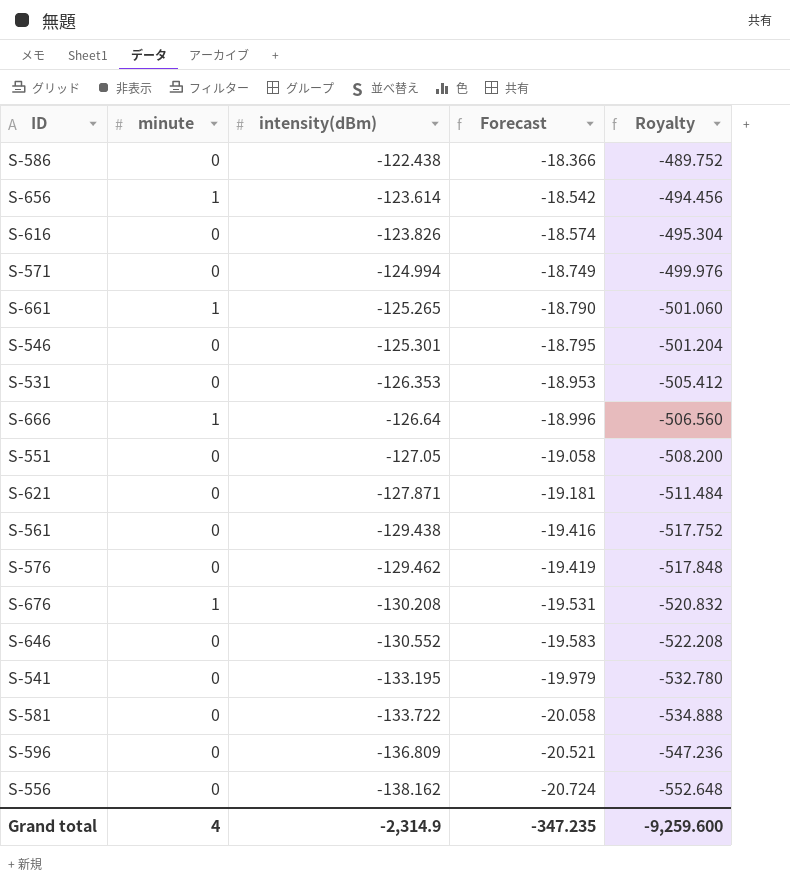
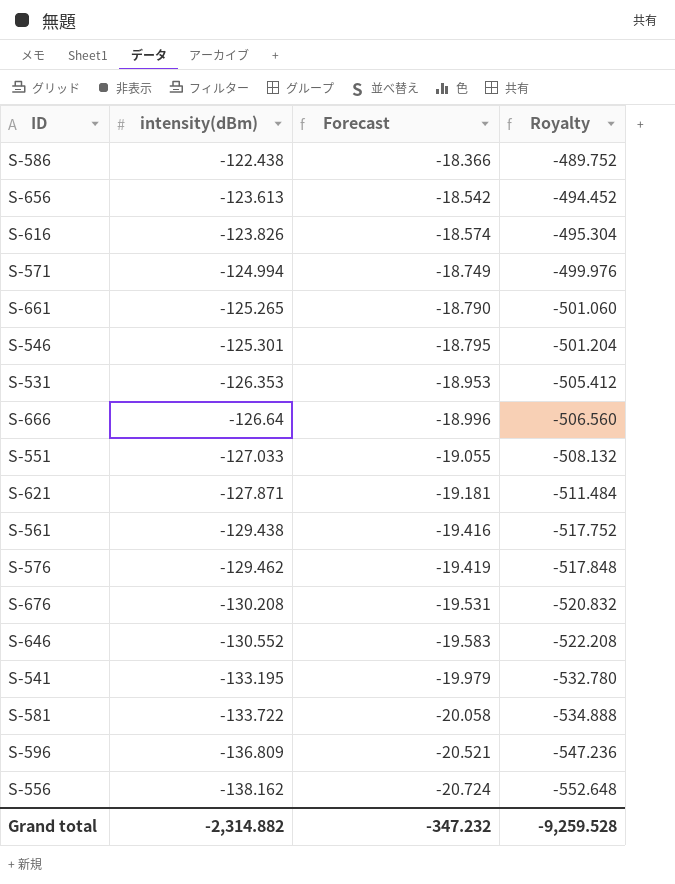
column minute | position: 2 -> none
S-656 | intensity(dBm): -123.614 -> -123.613
S-656 | Royalty: -494.456 -> -494.452
S-551 | intensity(dBm): -127.05 -> -127.033
S-551 | Forecast: -19.058 -> -19.055
S-551 | Royalty: -508.200 -> -508.132
Grand total | intensity(dBm): -2,314.9 -> -2,314.882
Grand total | Forecast: -347.235 -> -347.232
Grand total | Royalty: -9,259.600 -> -9,259.528

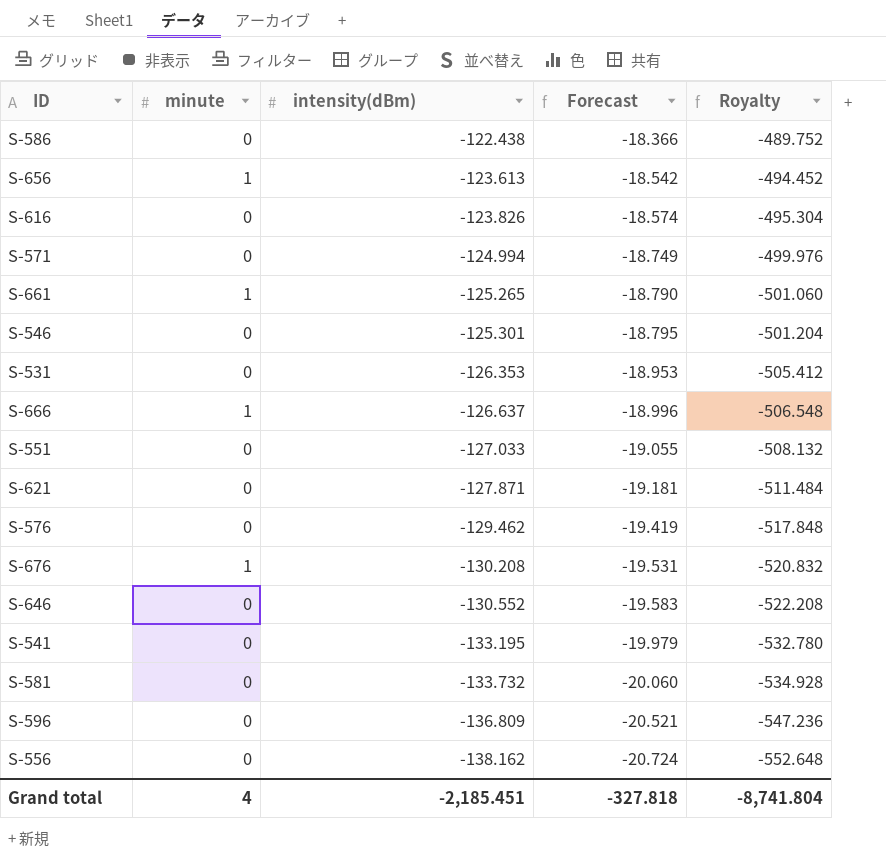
column minute | position: none -> 2
row S-561: -129.438 | -19.416 | -517.752 -> none
S-666 | intensity(dBm): -126.64 -> -126.637
S-666 | Royalty: -506.560 -> -506.548
S-581 | intensity(dBm): -133.722 -> -133.732
S-581 | Forecast: -20.058 -> -20.060
S-581 | Royalty: -534.888 -> -534.928
Grand total | intensity(dBm): -2,314.882 -> -2,185.451
Grand total | Forecast: -347.232 -> -327.818
Grand total | Royalty: -9,259.528 -> -8,741.804

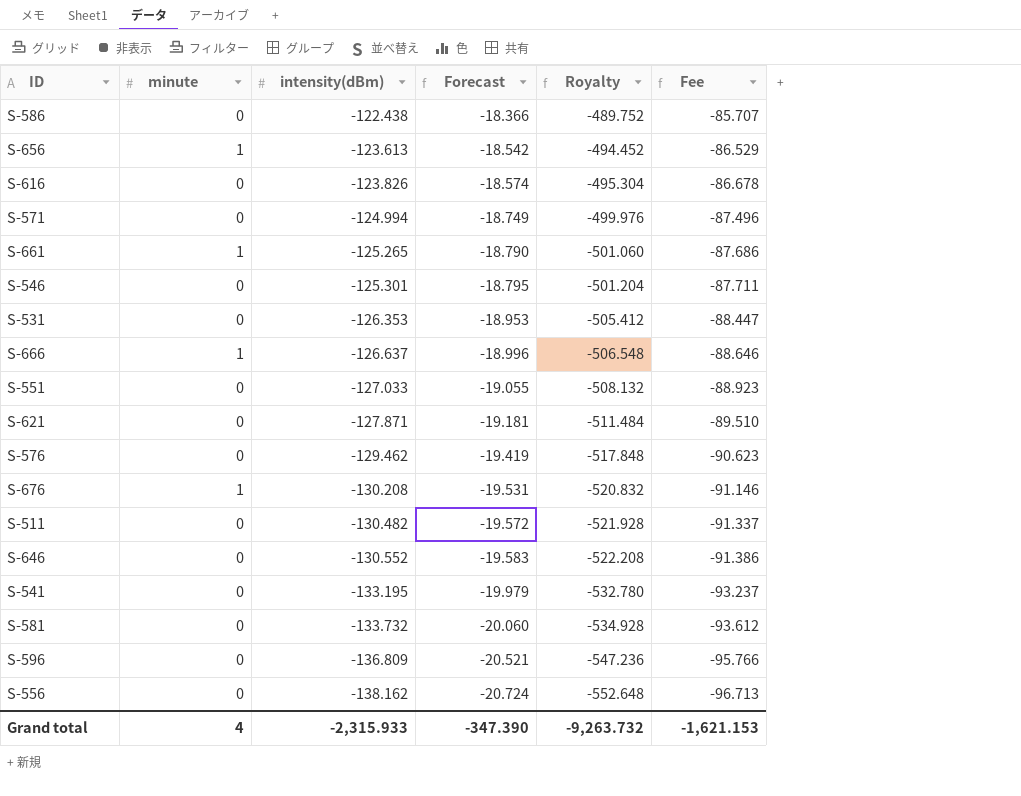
column Fee | formula: none -> [intensity(dBm)] * 0.7
row S-511: none -> 0 | -130.482 | -19.572 | -521.928 | -91.337
Grand total | intensity(dBm): -2,185.451 -> -2,315.933
Grand total | Forecast: -327.818 -> -347.390
Grand total | Royalty: -8,741.804 -> -9,263.732

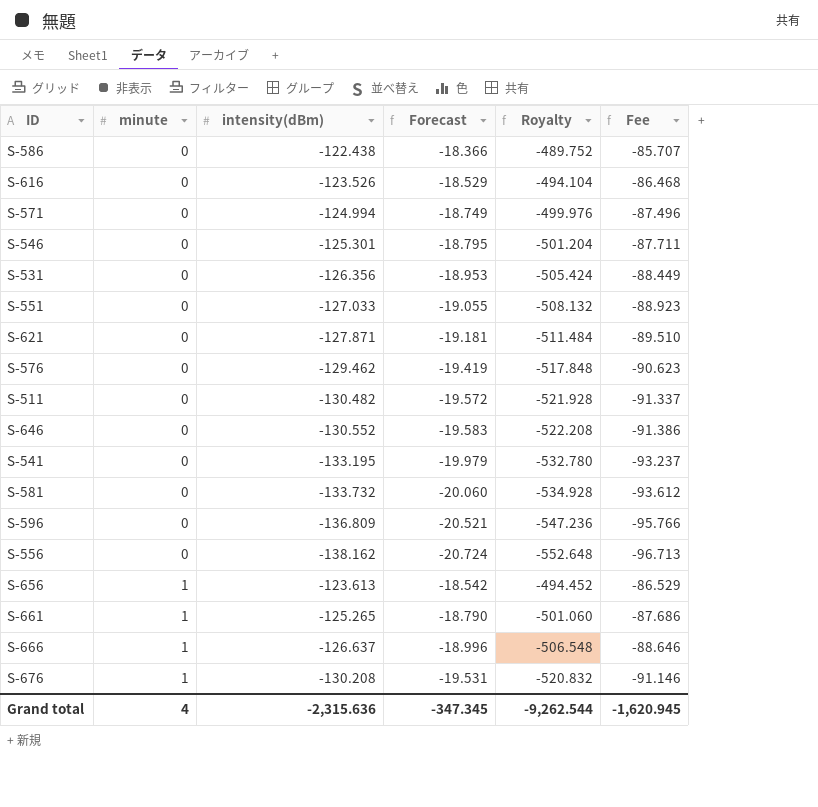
row order: intensity(dBm) descending -> minute ascending
S-616 | intensity(dBm): -123.826 -> -123.526
S-616 | Forecast: -18.574 -> -18.529
S-616 | Royalty: -495.304 -> -494.104
S-616 | Fee: -86.678 -> -86.468
S-531 | intensity(dBm): -126.353 -> -126.356
S-531 | Royalty: -505.412 -> -505.424
S-531 | Fee: -88.447 -> -88.449
Grand total | intensity(dBm): -2,315.933 -> -2,315.636
Grand total | Forecast: -347.390 -> -347.345
Grand total | Royalty: -9,263.732 -> -9,262.544
Grand total | Fee: -1,621.153 -> -1,620.945

